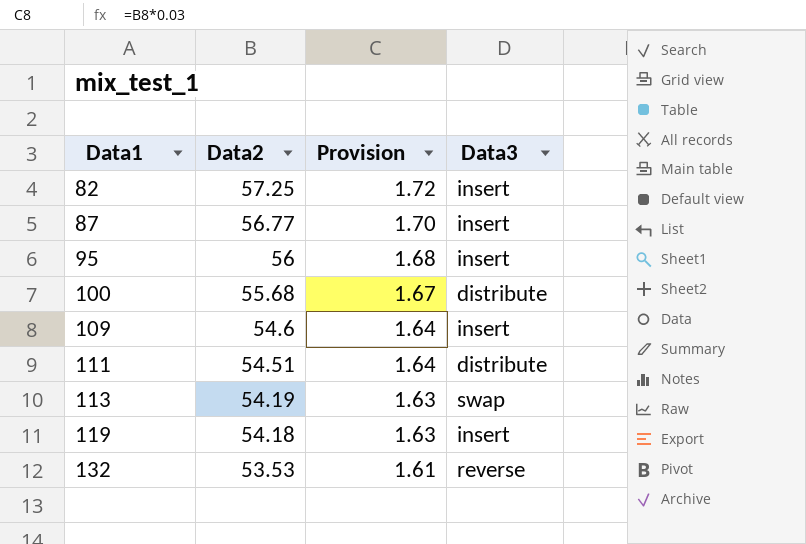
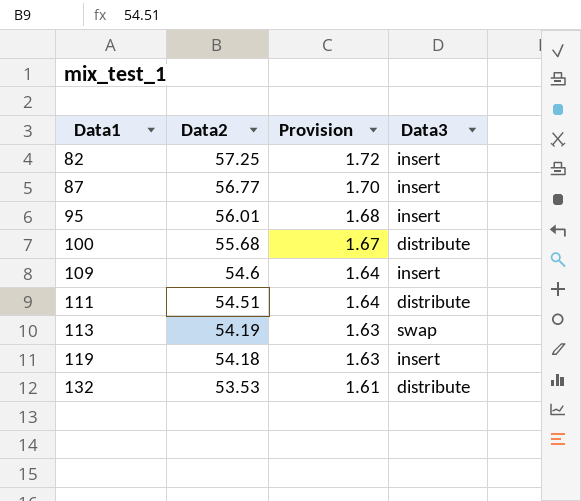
95 | Data2: 56 -> 56.01
132 | Data3: reverse -> distribute

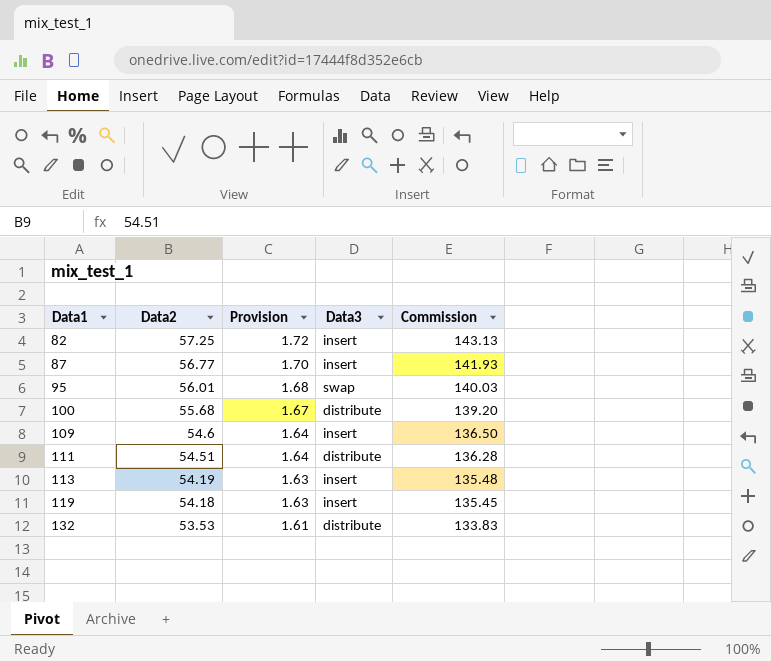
column Commission | formula: none -> [Data2] * 2.5
95 | Data3: insert -> swap
113 | Data3: swap -> insert

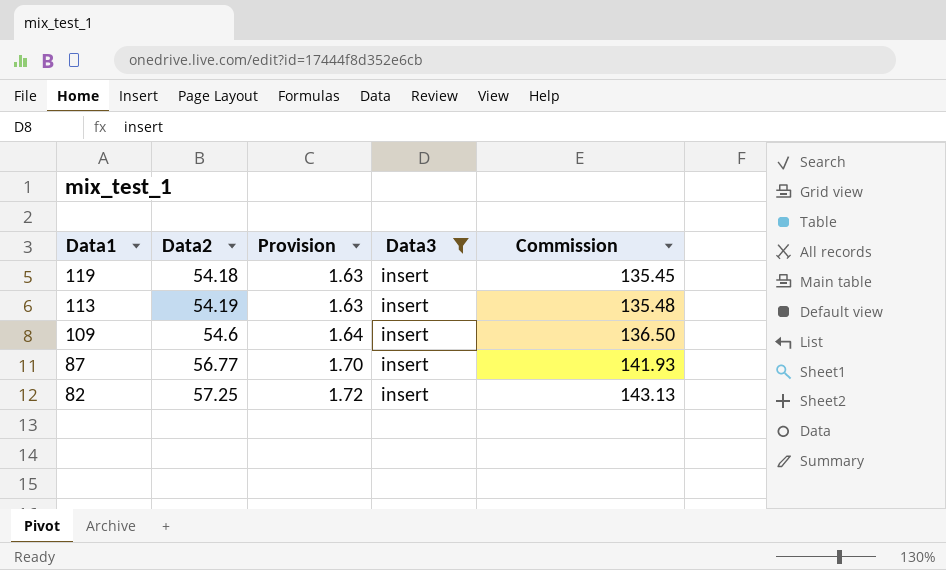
filter: none -> Data3 = insert
row order: Data1 ascending -> Data1 descending

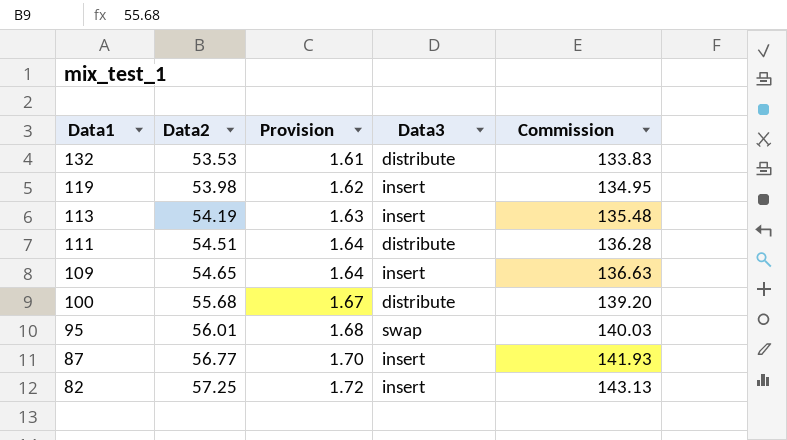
filter: Data3 = insert -> none
119 | Data2: 54.18 -> 53.98
119 | Provision: 1.63 -> 1.62
119 | Commission: 135.45 -> 134.95
109 | Data2: 54.6 -> 54.65
109 | Commission: 136.50 -> 136.63

